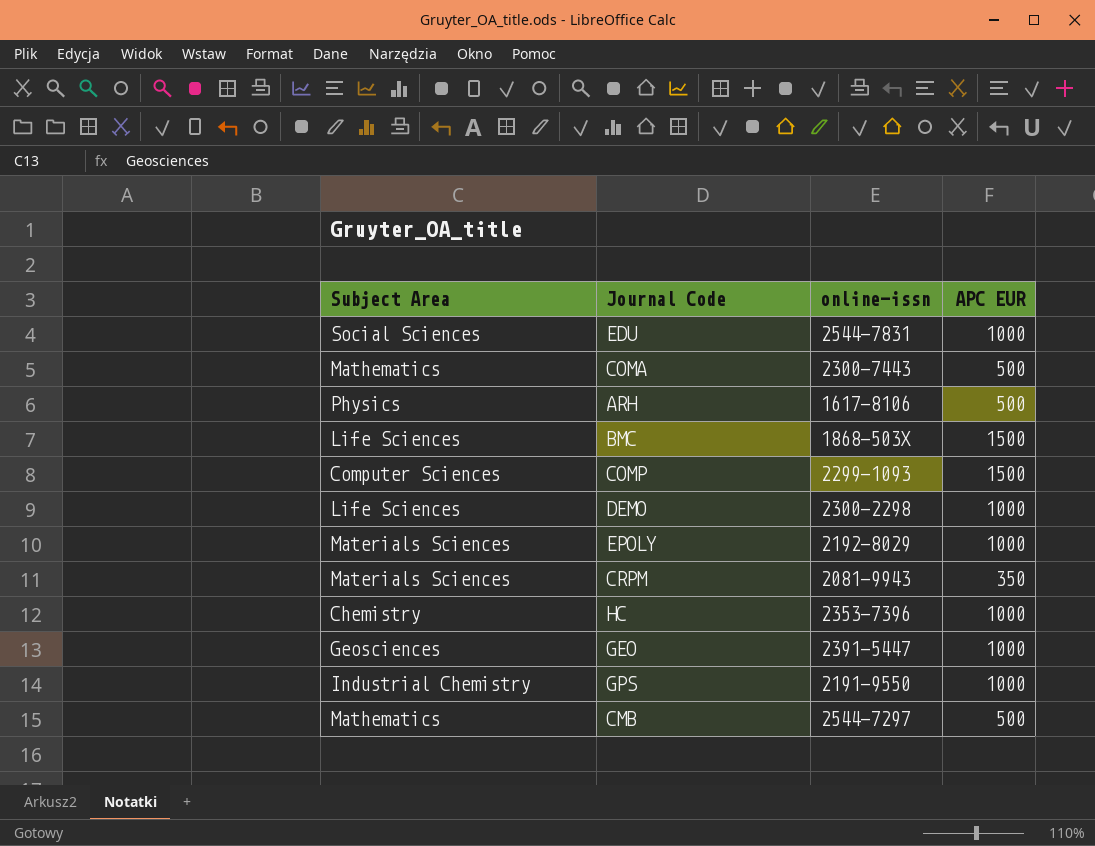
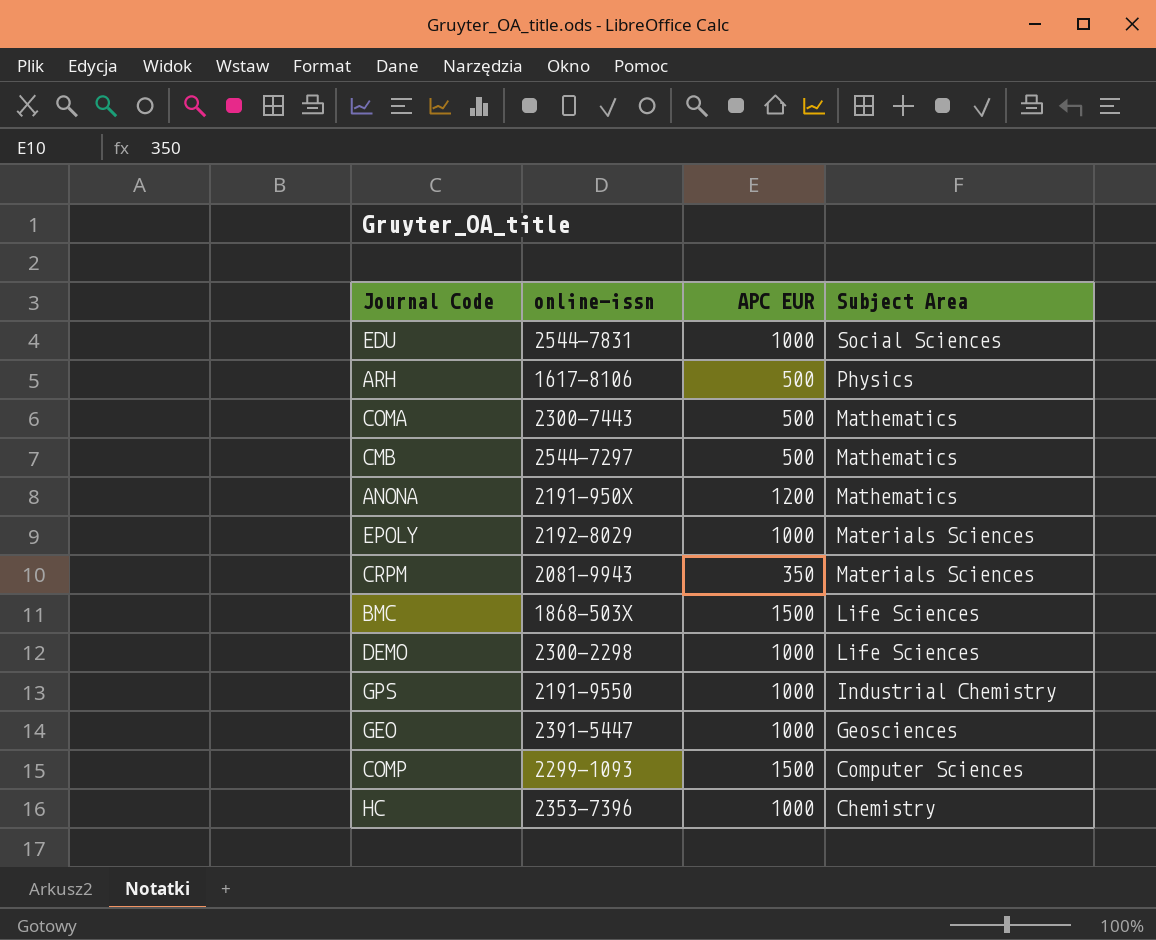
row order: none -> Subject Area descending
column Subject Area | position: 1 -> 4
row ANONA: none -> 2191-950X | 1200 | Mathematics

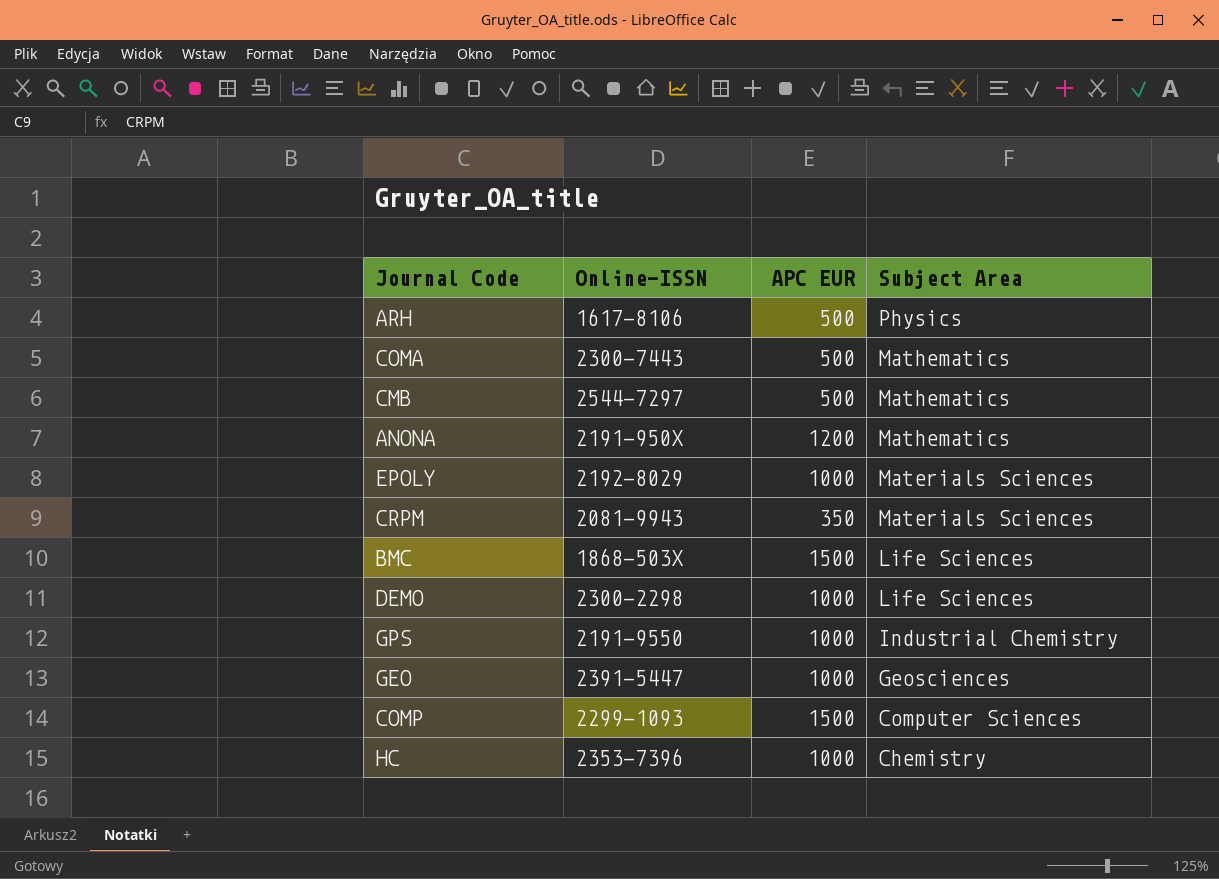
column name: online-issn -> Online-ISSN
row EDU: 2544-7831 | 1000 | Social Sciences -> none

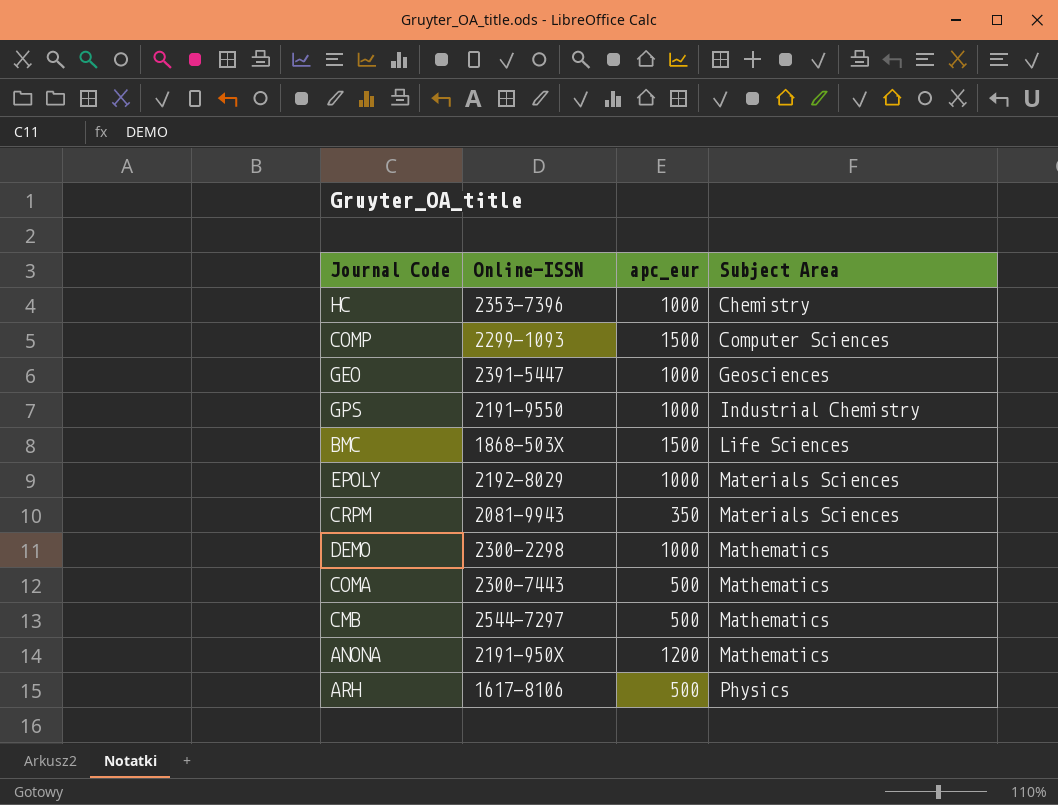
row order: Subject Area descending -> Subject Area ascending
column name: APC EUR -> apc_eur
DEMO | Subject Area: Life Sciences -> Mathematics

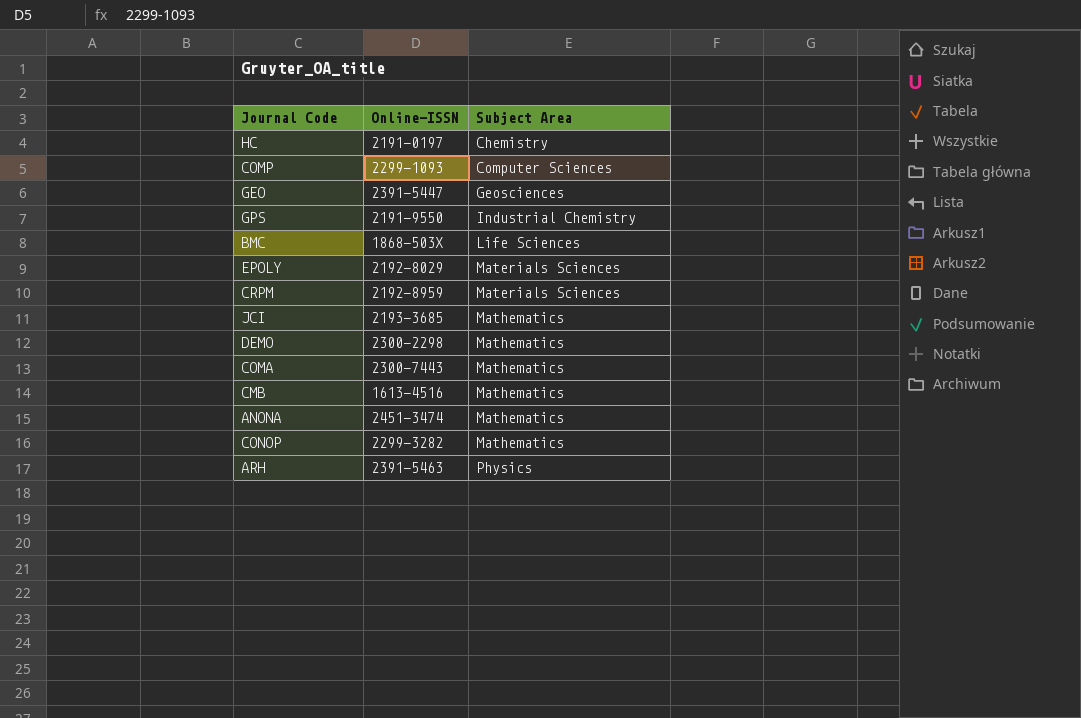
column apc_eur | position: 3 -> none
HC | Online-ISSN: 2353-7396 -> 2191-0197
CRPM | Online-ISSN: 2081-9943 -> 2192-8959
row JCI: none -> 2193-3685 | Mathematics
CMB | Online-ISSN: 2544-7297 -> 1613-4516
ANONA | Online-ISSN: 2191-950X -> 2451-3474
row CONOP: none -> 2299-3282 | Mathematics
ARH | Online-ISSN: 1617-8106 -> 2391-5463

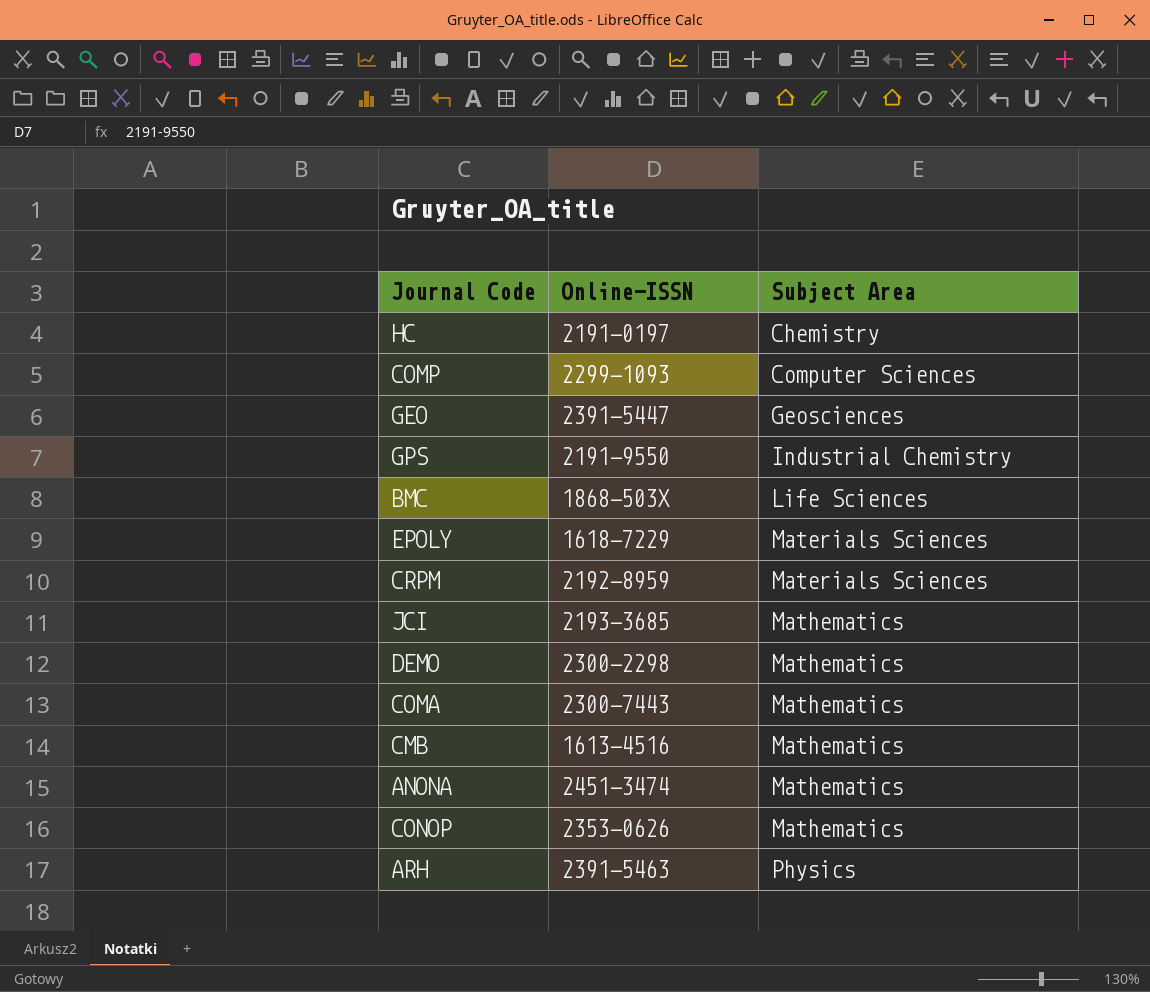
EPOLY | Online-ISSN: 2192-8029 -> 1618-7229
CONOP | Online-ISSN: 2299-3282 -> 2353-0626

